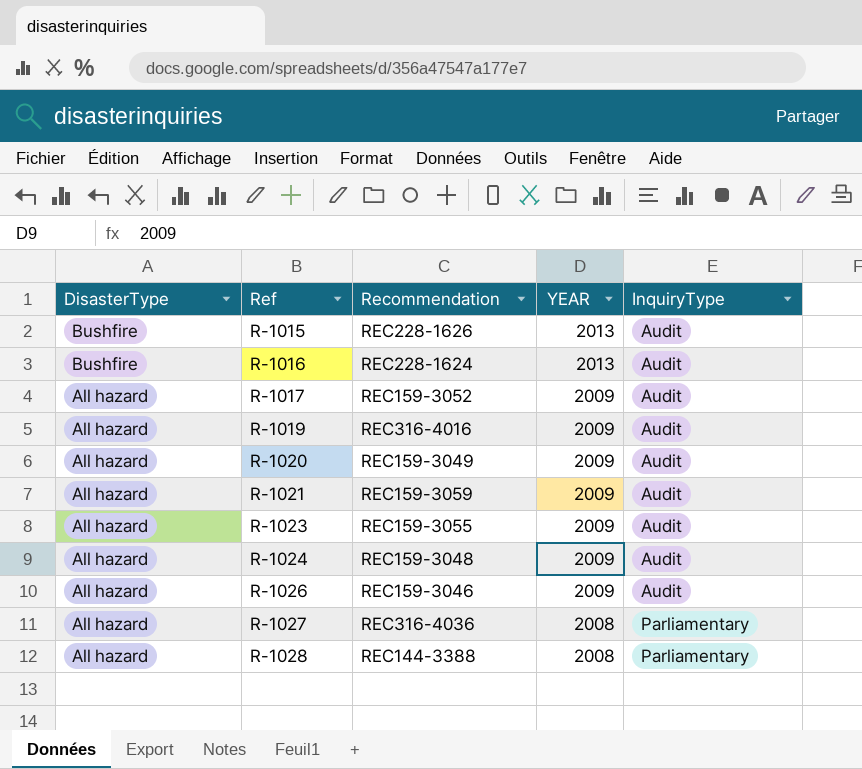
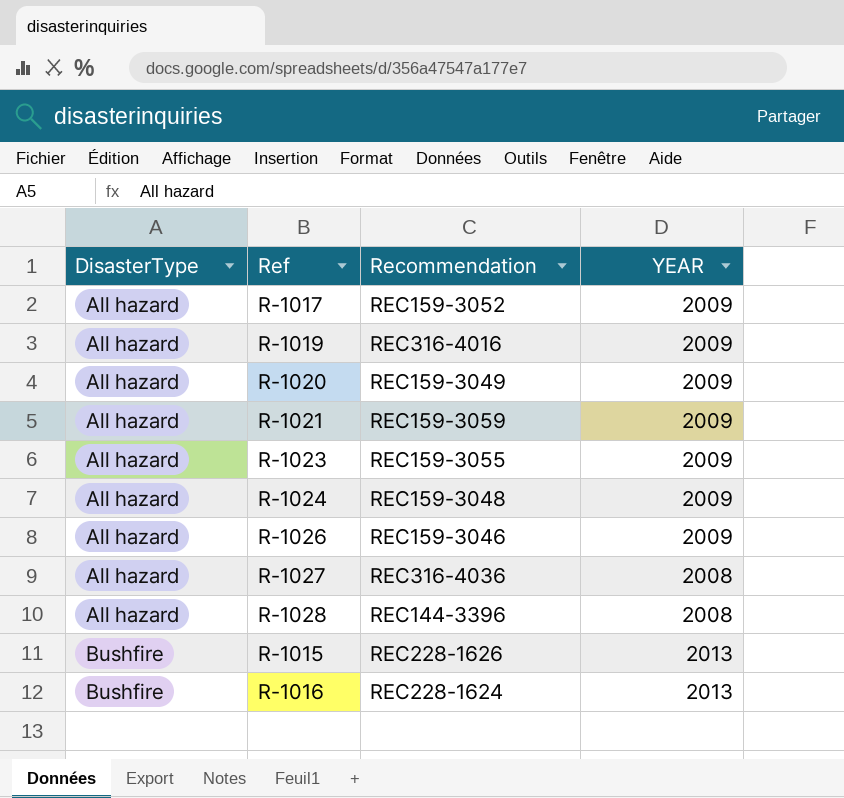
row order: DisasterType descending -> DisasterType ascending
column InquiryType | position: 5 -> none
R-1028 | Recommendation: REC144-3388 -> REC144-3396

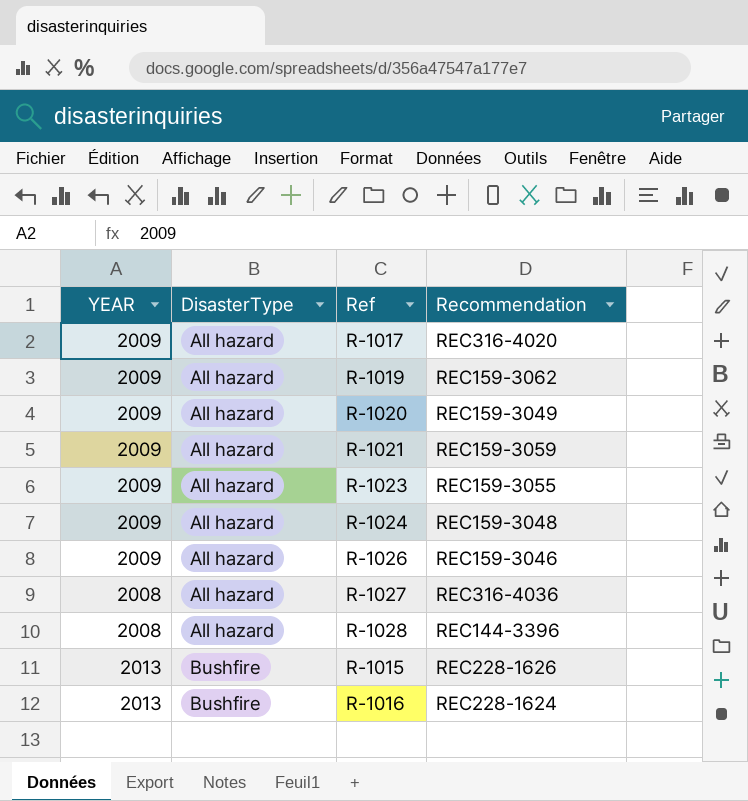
column YEAR | position: 4 -> 1
R-1017 | Recommendation: REC159-3052 -> REC316-4020
R-1019 | Recommendation: REC316-4016 -> REC159-3062

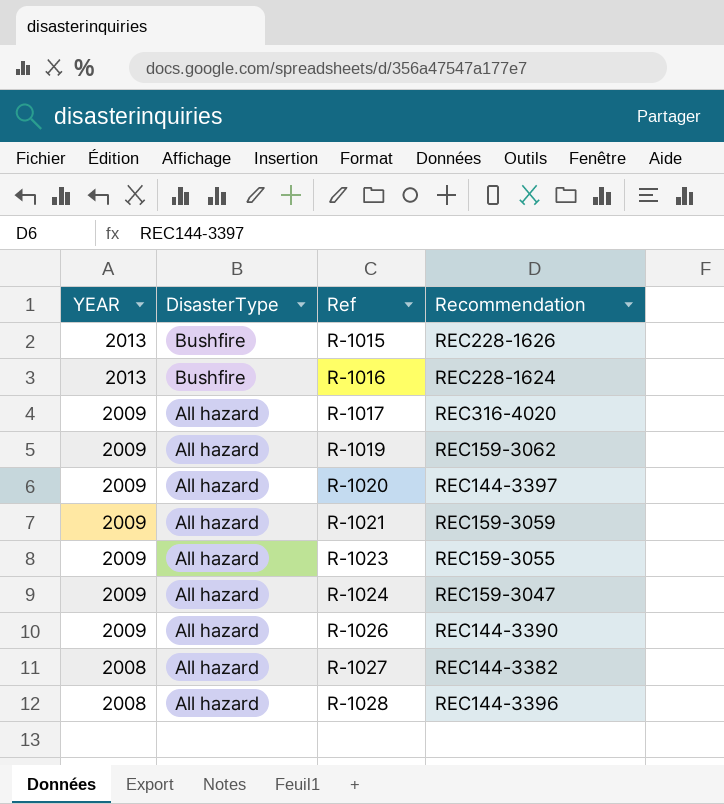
row order: DisasterType ascending -> YEAR descending
R-1020 | Recommendation: REC159-3049 -> REC144-3397
R-1024 | Recommendation: REC159-3048 -> REC159-3047
R-1026 | Recommendation: REC159-3046 -> REC144-3390
R-1027 | Recommendation: REC316-4036 -> REC144-3382

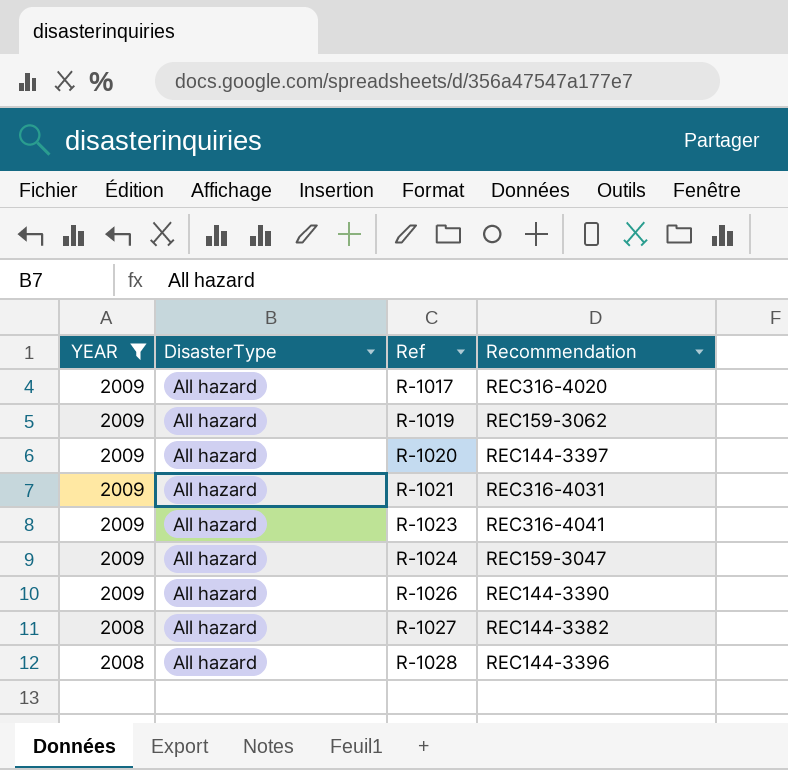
filter: none -> YEAR != 2013
R-1021 | Recommendation: REC159-3059 -> REC316-4031
R-1023 | Recommendation: REC159-3055 -> REC316-4041

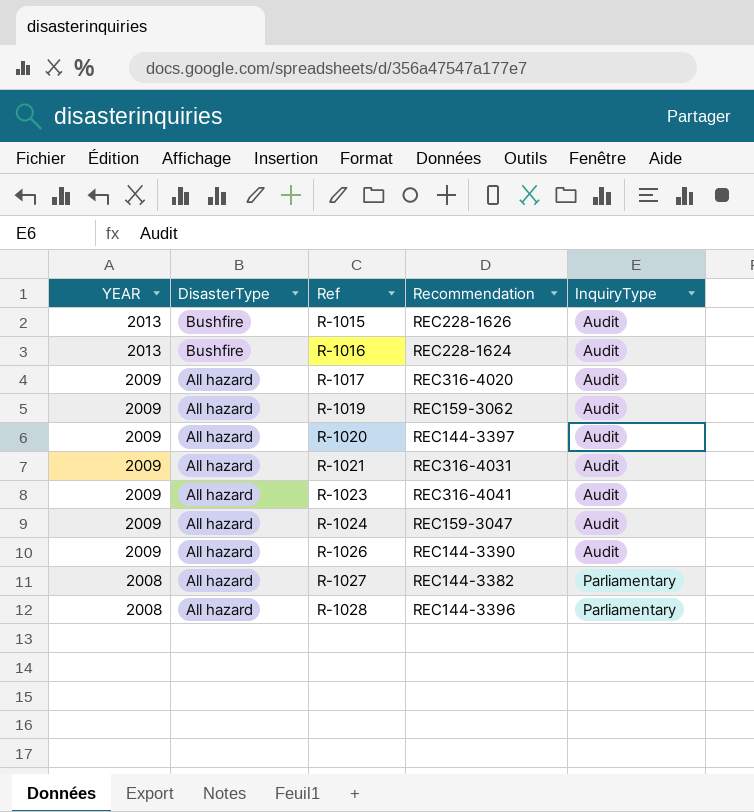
filter: YEAR != 2013 -> none
column InquiryType | position: none -> 5

